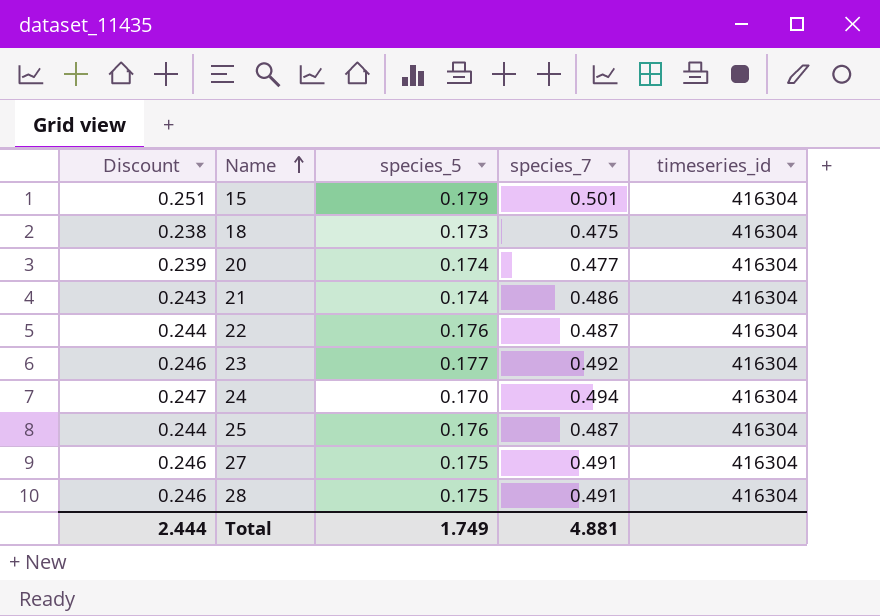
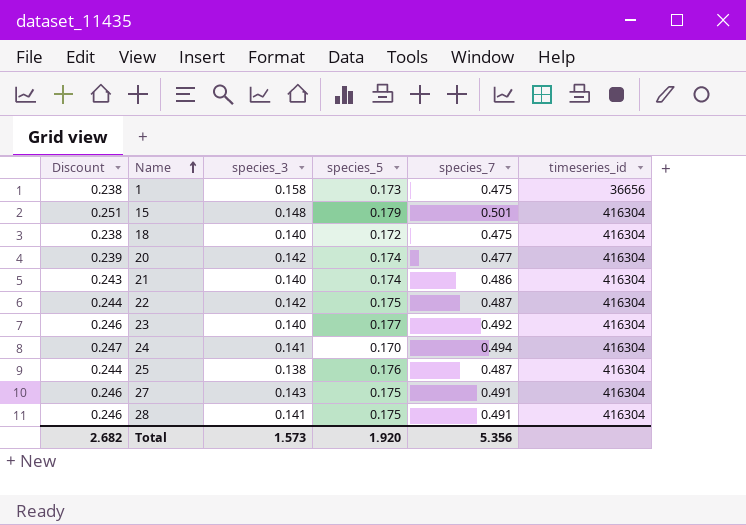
column species_3 | position: none -> 3
row 1: none -> 0.238 | 0.158 | 0.173 | 0.475 | 36656
18 | species_5: 0.173 -> 0.172
22 | species_5: 0.176 -> 0.175
Total | Discount: 2.444 -> 2.682
Total | species_5: 1.749 -> 1.920
Total | species_7: 4.881 -> 5.356

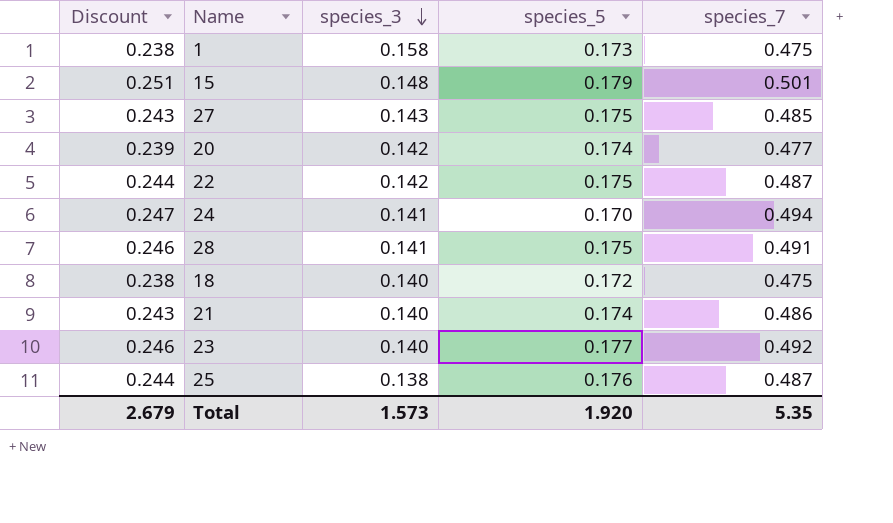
row order: Name ascending -> species_3 descending
column timeseries_id | position: 6 -> none
27 | Discount: 0.246 -> 0.243
27 | species_7: 0.491 -> 0.485
Total | Discount: 2.682 -> 2.679
Total | species_7: 5.356 -> 5.35

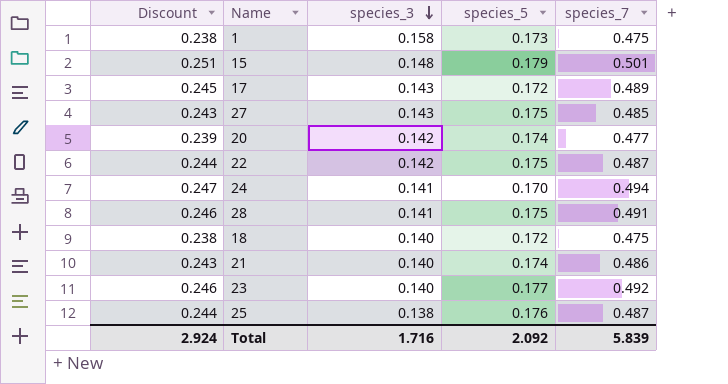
row 17: none -> 0.245 | 0.143 | 0.172 | 0.489
Total | Discount: 2.679 -> 2.924
Total | species_3: 1.573 -> 1.716
Total | species_5: 1.920 -> 2.092
Total | species_7: 5.35 -> 5.839

